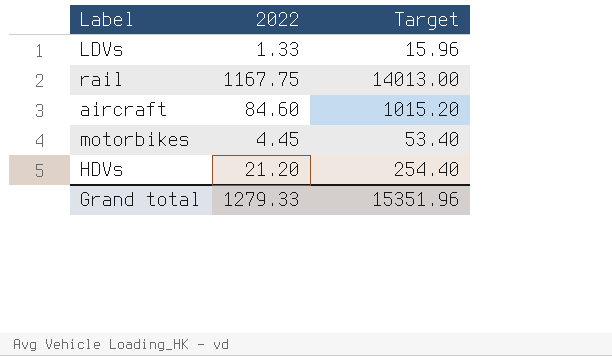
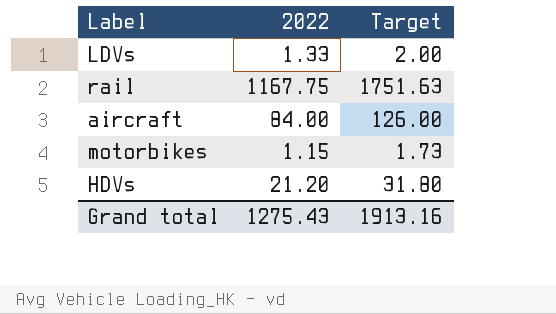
column Target | formula: [2022] * 12 -> [2022] * 1.5
aircraft | 2022: 84.60 -> 84.00
motorbikes | 2022: 4.45 -> 1.15
Grand total | 2022: 1279.33 -> 1275.43
Grand total | Target: 15351.96 -> 1913.16

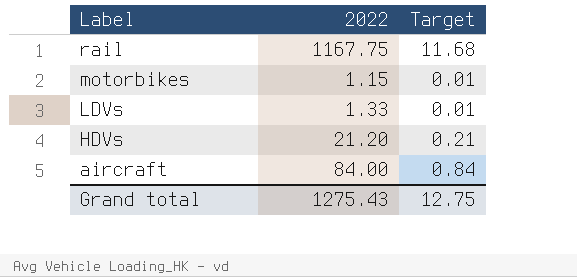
row order: none -> Label descending
column Target | formula: [2022] * 1.5 -> [2022] * 0.01
Grand total | Target: 1913.16 -> 12.75

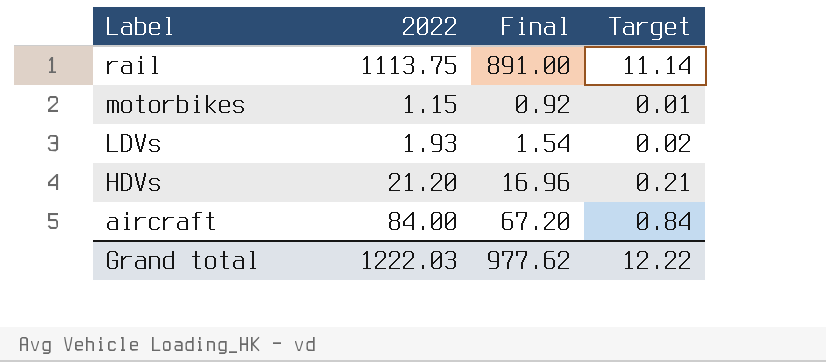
column Final | formula: none -> [2022] * 0.8
rail | 2022: 1167.75 -> 1113.75
rail | Target: 11.68 -> 11.14
LDVs | 2022: 1.33 -> 1.93
LDVs | Target: 0.01 -> 0.02
Grand total | 2022: 1275.43 -> 1222.03
Grand total | Target: 12.75 -> 12.22

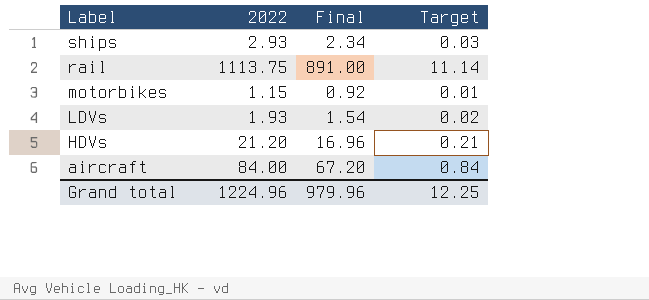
row ships: none -> 2.93 | 2.34 | 0.03
Grand total | 2022: 1222.03 -> 1224.96
Grand total | Final: 977.62 -> 979.96
Grand total | Target: 12.22 -> 12.25

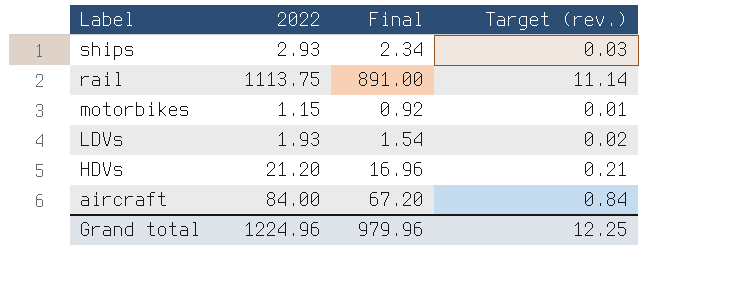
column name: Target -> Target (rev.)

